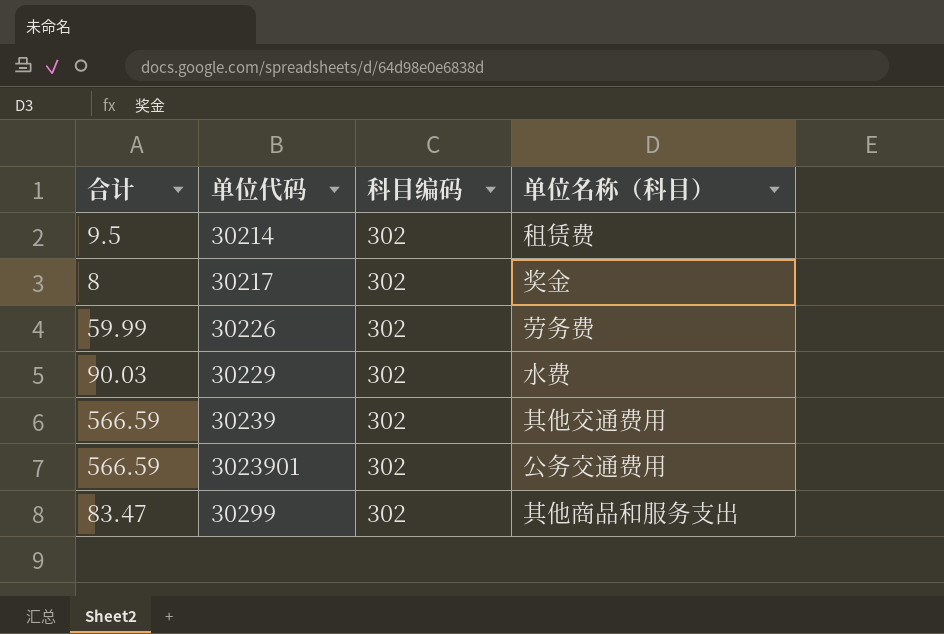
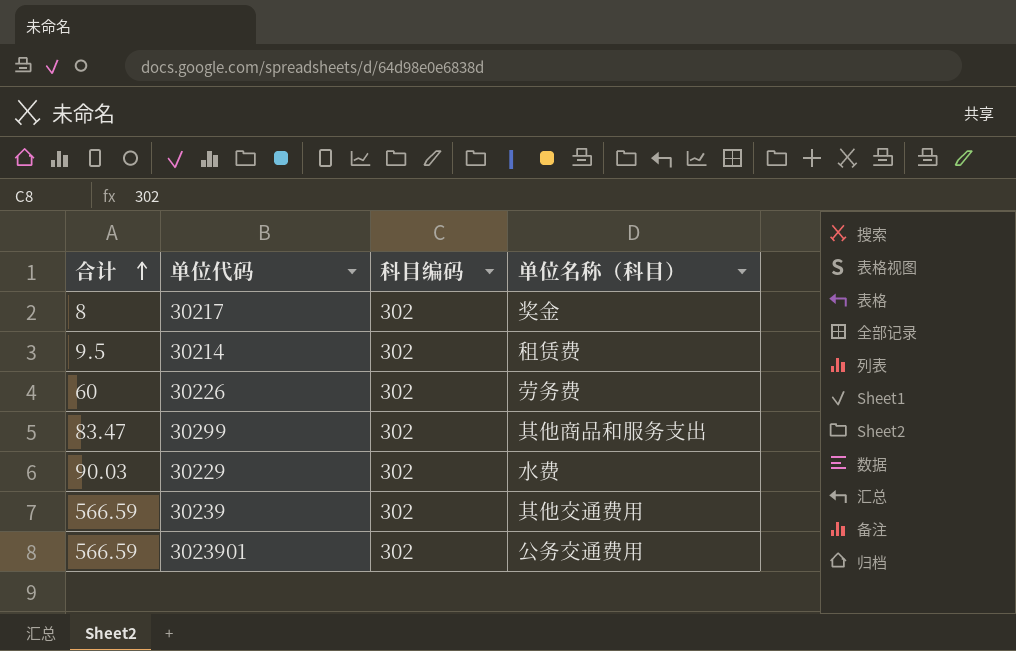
row order: none -> 合计 ascending
30226 | 合计: 59.99 -> 60

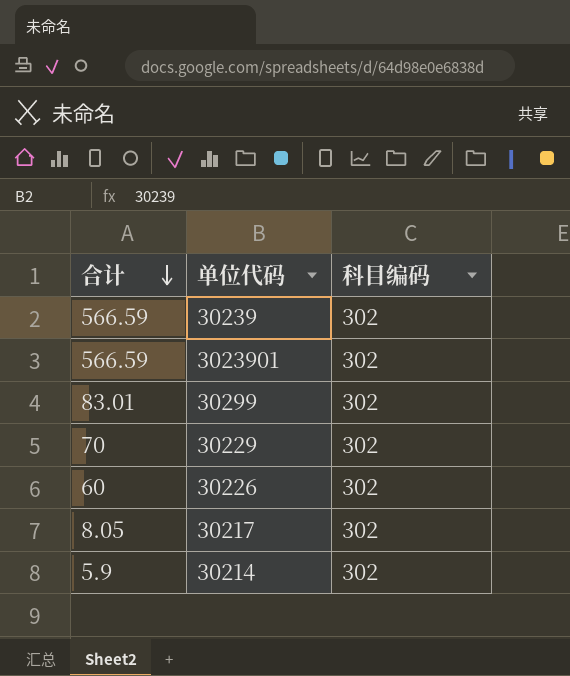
row order: 合计 ascending -> 合计 descending
column 单位名称（科目） | position: 4 -> none
30299 | 合计: 83.47 -> 83.01
30229 | 合计: 90.03 -> 70
30217 | 合计: 8 -> 8.05
30214 | 合计: 9.5 -> 5.9

